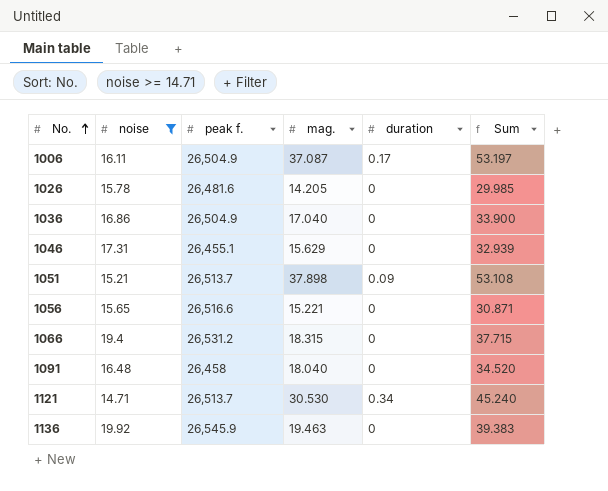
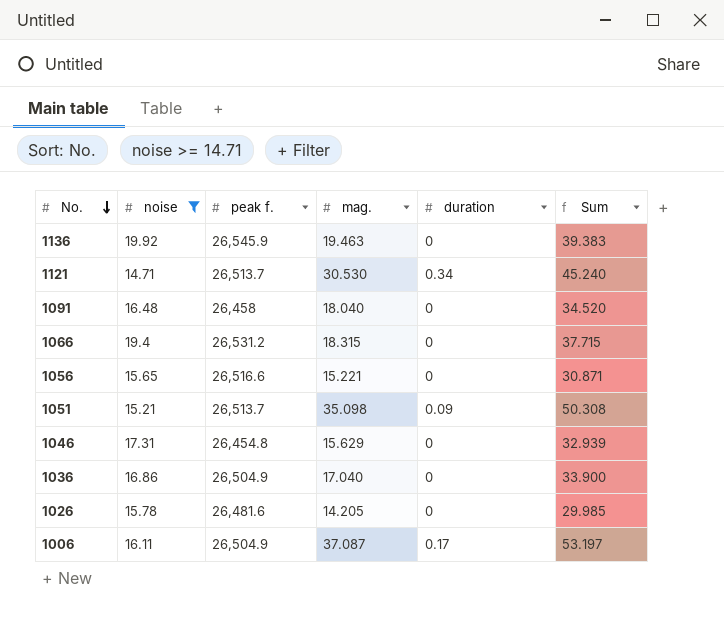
row order: No. ascending -> No. descending
1051 | mag.: 37.898 -> 35.098
1051 | Sum: 53.108 -> 50.308
1046 | peak f.: 26,455.1 -> 26,454.8

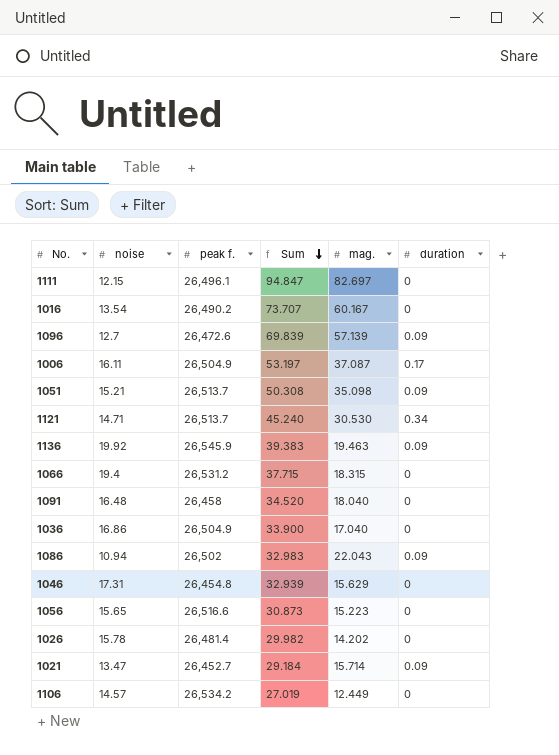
filter: noise >= 14.71 -> none
row order: No. descending -> Sum descending
column Sum | position: 6 -> 4
1136 | duration: 0 -> 0.09
1056 | Sum: 30.871 -> 30.873
1056 | mag.: 15.221 -> 15.223
1026 | peak f.: 26,481.6 -> 26,481.4
1026 | Sum: 29.985 -> 29.982
1026 | mag.: 14.205 -> 14.202

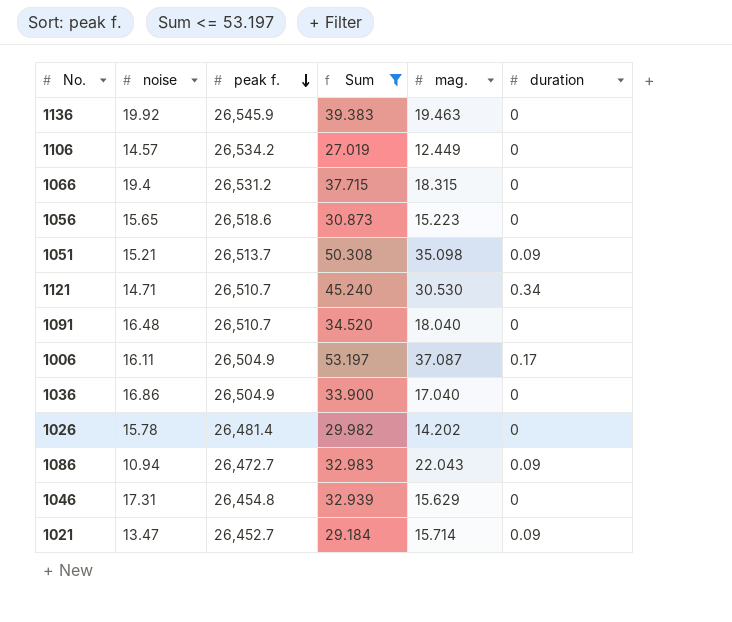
filter: none -> Sum <= 53.197
row order: Sum descending -> peak f. descending
1136 | duration: 0.09 -> 0
1056 | peak f.: 26,516.6 -> 26,518.6
1121 | peak f.: 26,513.7 -> 26,510.7
1091 | peak f.: 26,458 -> 26,510.7
1086 | peak f.: 26,502 -> 26,472.7

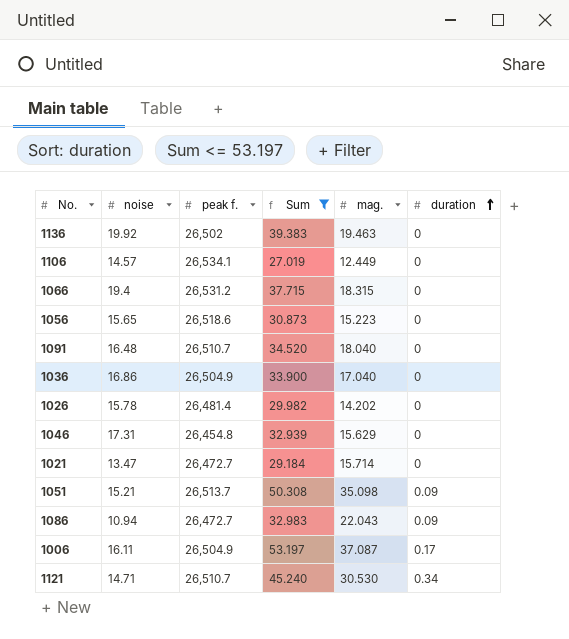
row order: peak f. descending -> duration ascending
1136 | peak f.: 26,545.9 -> 26,502
1106 | peak f.: 26,534.2 -> 26,534.1
1021 | peak f.: 26,452.7 -> 26,472.7
1021 | duration: 0.09 -> 0

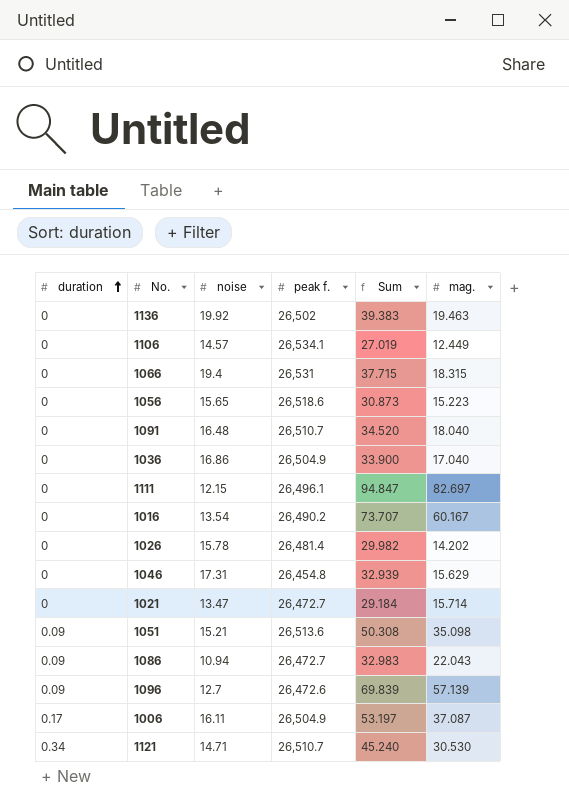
filter: Sum <= 53.197 -> none
column duration | position: 6 -> 1
1066 | peak f.: 26,531.2 -> 26,531
1051 | peak f.: 26,513.7 -> 26,513.6

